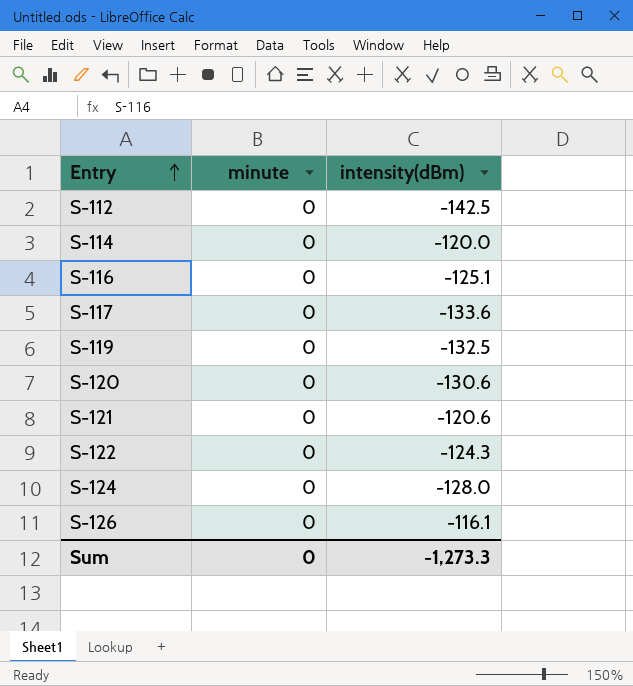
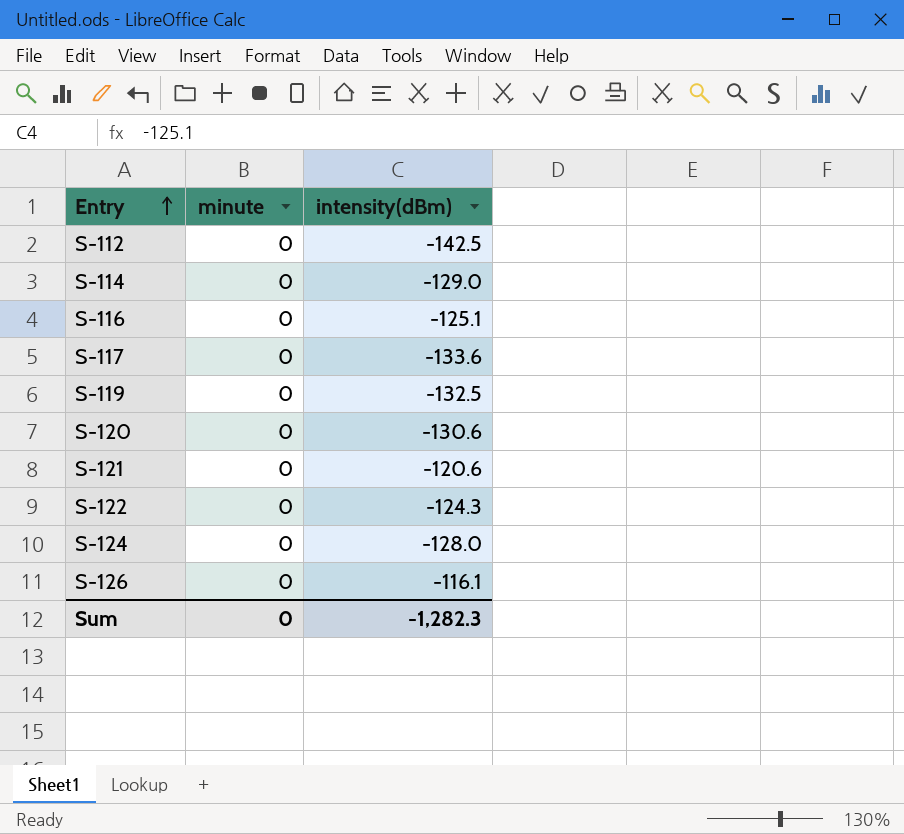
S-114 | intensity(dBm): -120.0 -> -129.0
Sum | intensity(dBm): -1,273.3 -> -1,282.3

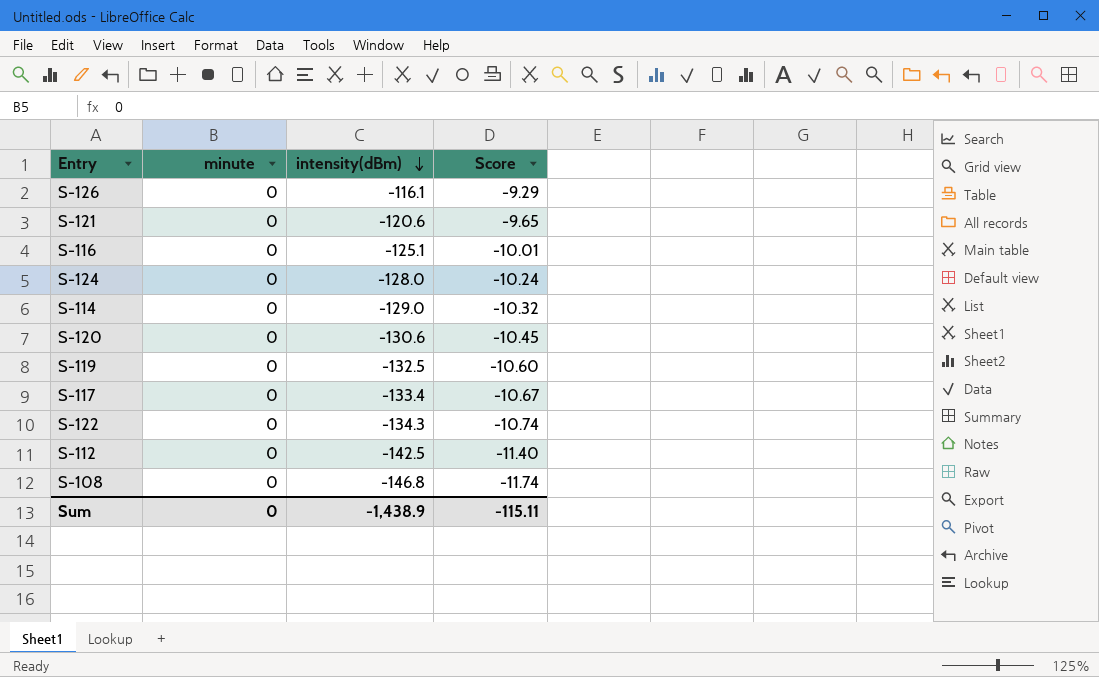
row order: Entry ascending -> intensity(dBm) descending
column Score | formula: none -> [intensity(dBm)] * 0.08
S-117 | intensity(dBm): -133.6 -> -133.4
S-122 | intensity(dBm): -124.3 -> -134.3
row S-108: none -> 0 | -146.8 | -11.74
Sum | intensity(dBm): -1,282.3 -> -1,438.9

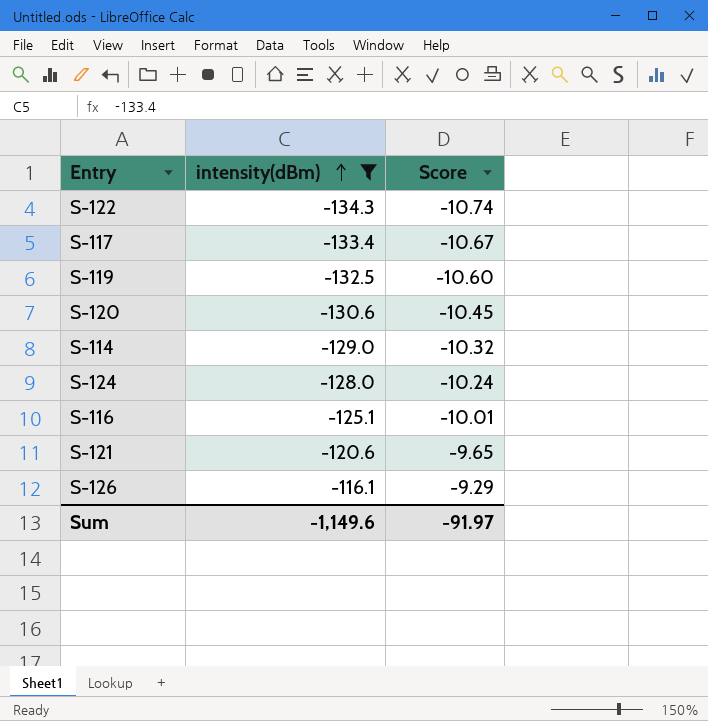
filter: none -> intensity(dBm) >= -134.3
row order: intensity(dBm) descending -> intensity(dBm) ascending
column minute | position: 2 -> none
Sum | intensity(dBm): -1,438.9 -> -1,149.6
Sum | Score: -115.11 -> -91.97

